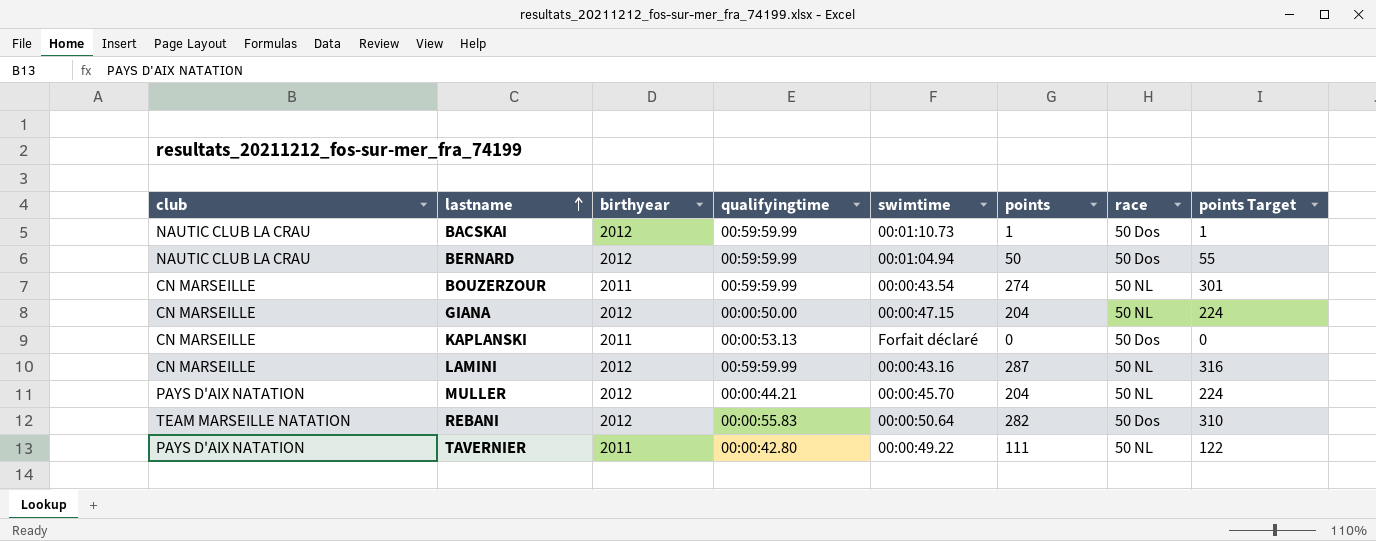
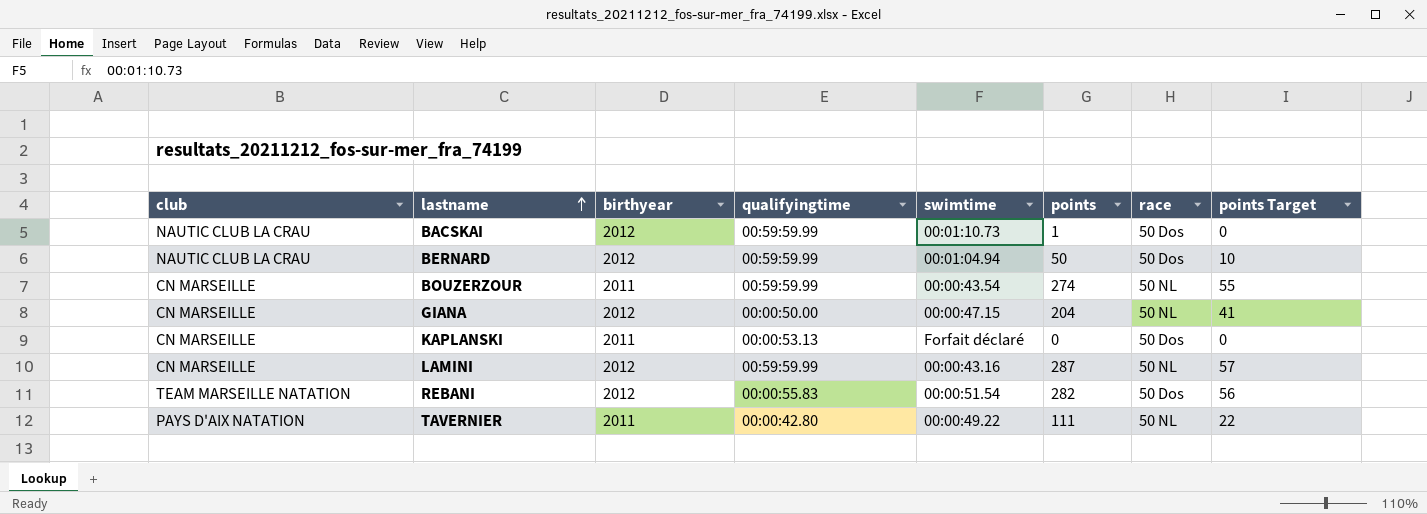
column points Target | formula: [points] * 1.1 -> [points] * 0.2
row MULLER: PAYS D'AIX NATATION | 2012 | 00:00:44.21 | 00:00:45.70 | 204 | 50 NL | 224 -> none
REBANI | swimtime: 00:00:50.64 -> 00:00:51.54

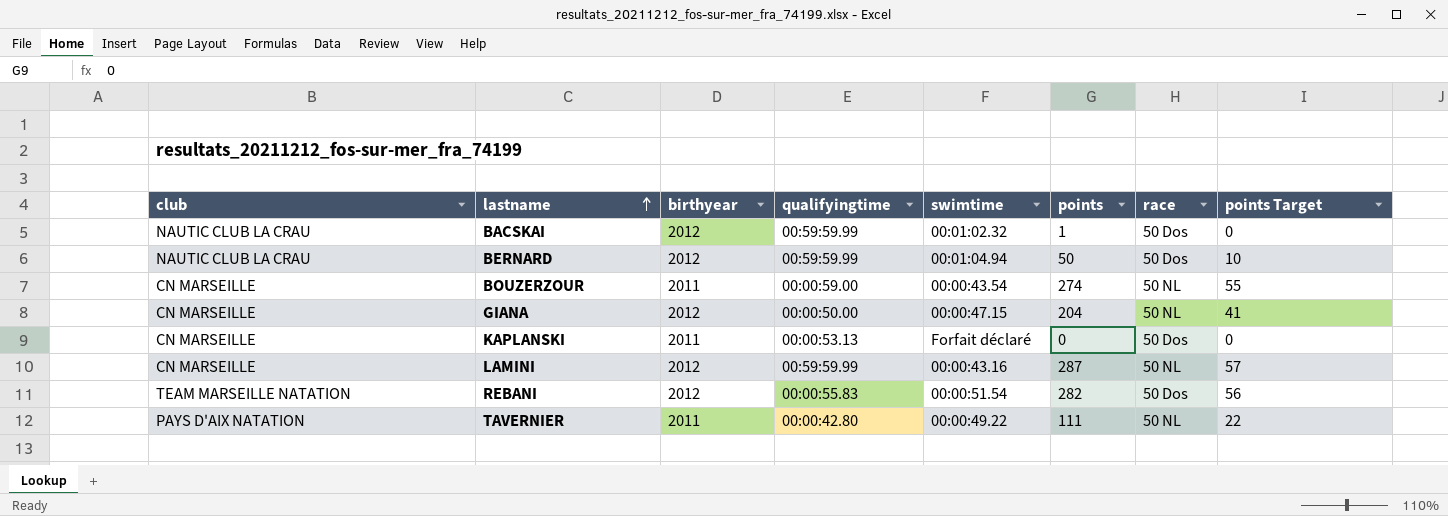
BACSKAI | swimtime: 00:01:10.73 -> 00:01:02.32
BOUZERZOUR | qualifyingtime: 00:59:59.99 -> 00:00:59.00

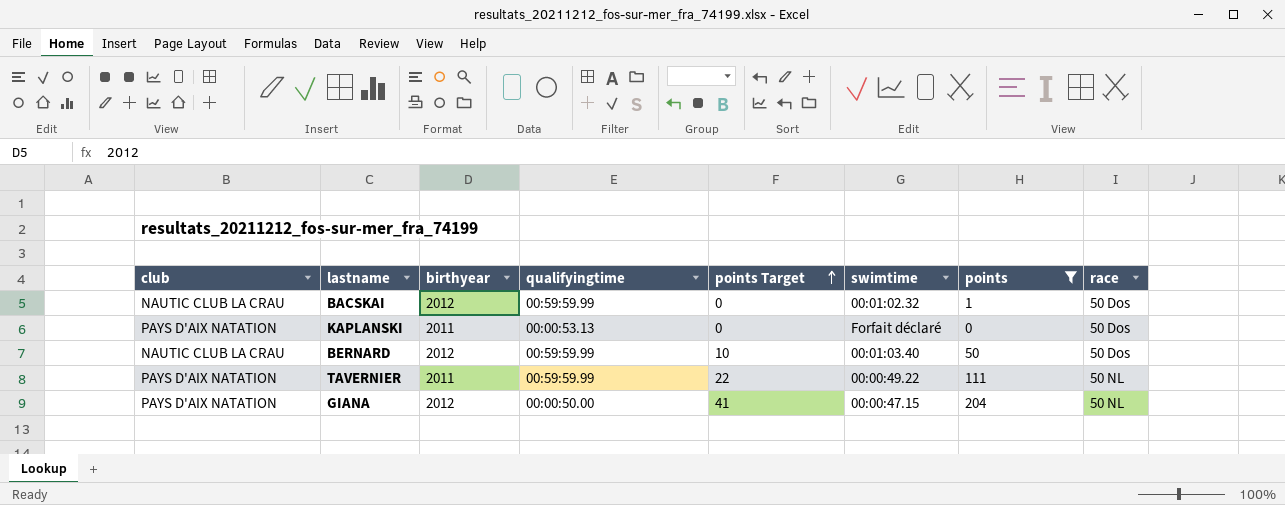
filter: none -> points <= 204
row order: lastname ascending -> points Target ascending
column points Target | position: 8 -> 5
KAPLANSKI | club: CN MARSEILLE -> PAYS D'AIX NATATION
BERNARD | swimtime: 00:01:04.94 -> 00:01:03.40
TAVERNIER | qualifyingtime: 00:00:42.80 -> 00:59:59.99
GIANA | club: CN MARSEILLE -> PAYS D'AIX NATATION

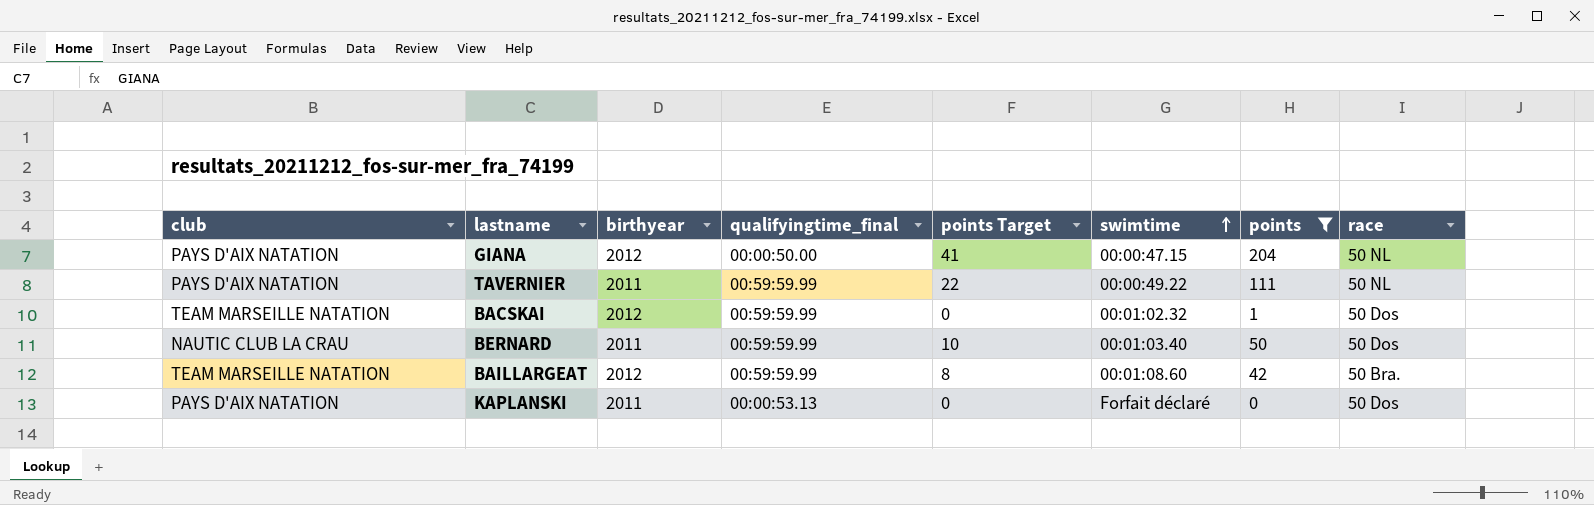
row order: points Target ascending -> swimtime ascending
column name: qualifyingtime -> qualifyingtime_final
BACSKAI | club: NAUTIC CLUB LA CRAU -> TEAM MARSEILLE NATATION
BERNARD | birthyear: 2012 -> 2011
row BAILLARGEAT: none -> TEAM MARSEILLE NATATION | 2012 | 00:59:59.99 | 8 | 00:01:08.60 | 42 | 50 Bra.

